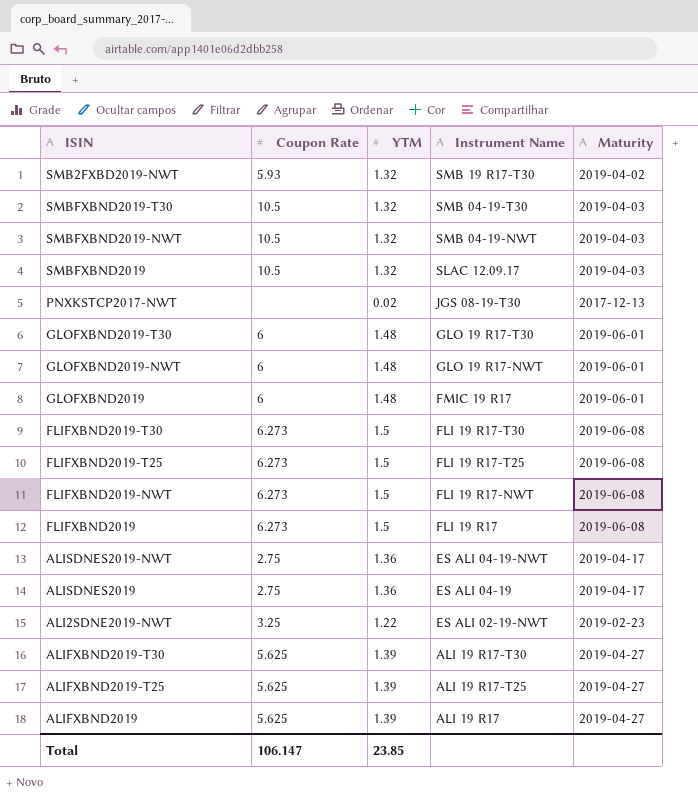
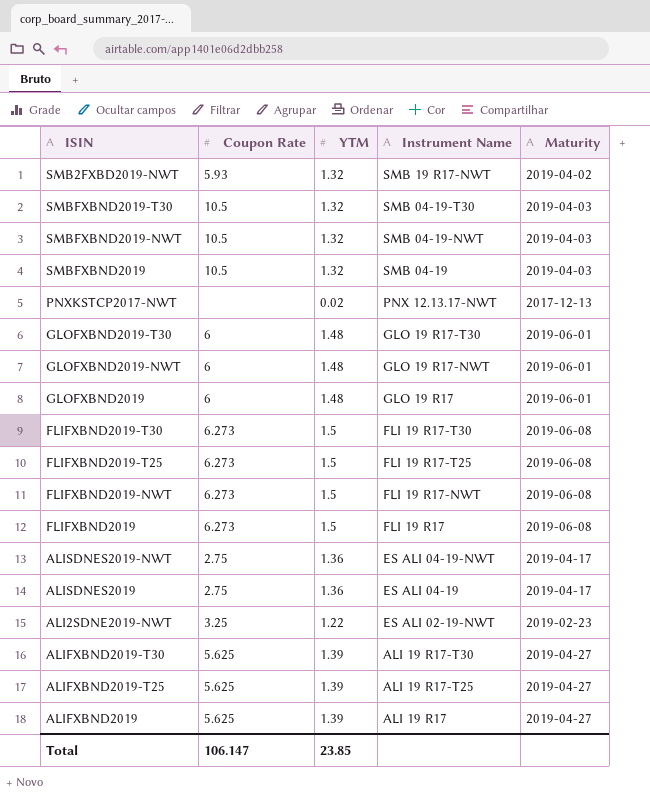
SMB2FXBD2019-NWT | Instrument Name: SMB 19 R17-T30 -> SMB 19 R17-NWT
SMBFXBND2019 | Instrument Name: SLAC 12.09.17 -> SMB 04-19
PNXKSTCP2017-NWT | Instrument Name: JGS 08-19-T30 -> PNX 12.13.17-NWT
GLOFXBND2019 | Instrument Name: FMIC 19 R17 -> GLO 19 R17

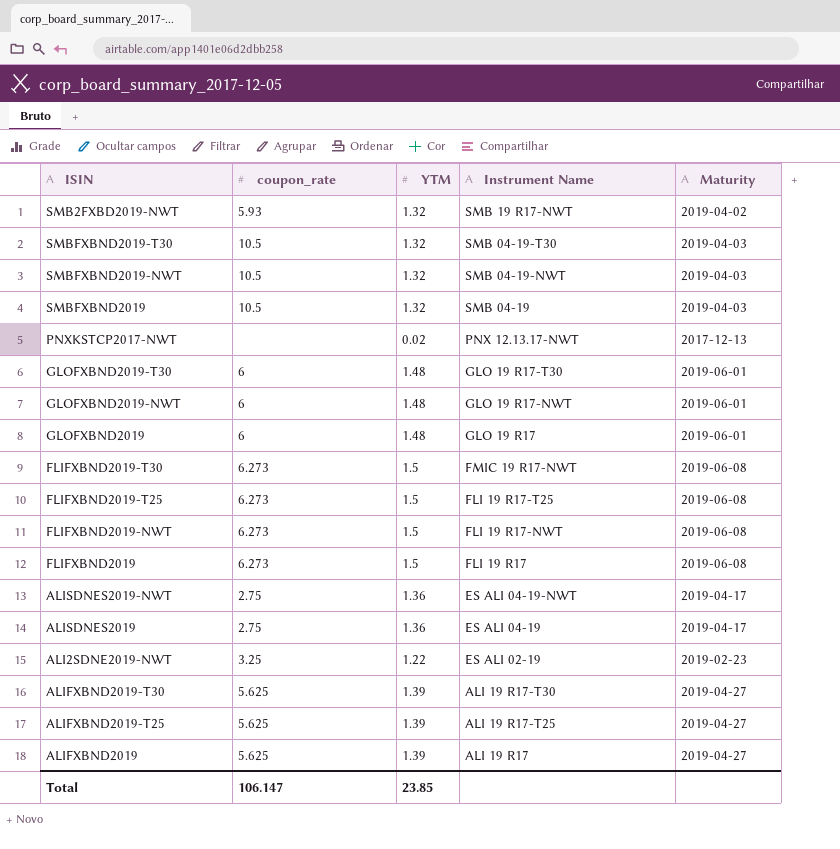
column name: Coupon Rate -> coupon_rate
FLIFXBND2019-T30 | Instrument Name: FLI 19 R17-T30 -> FMIC 19 R17-NWT
ALI2SDNE2019-NWT | Instrument Name: ES ALI 02-19-NWT -> ES ALI 02-19

